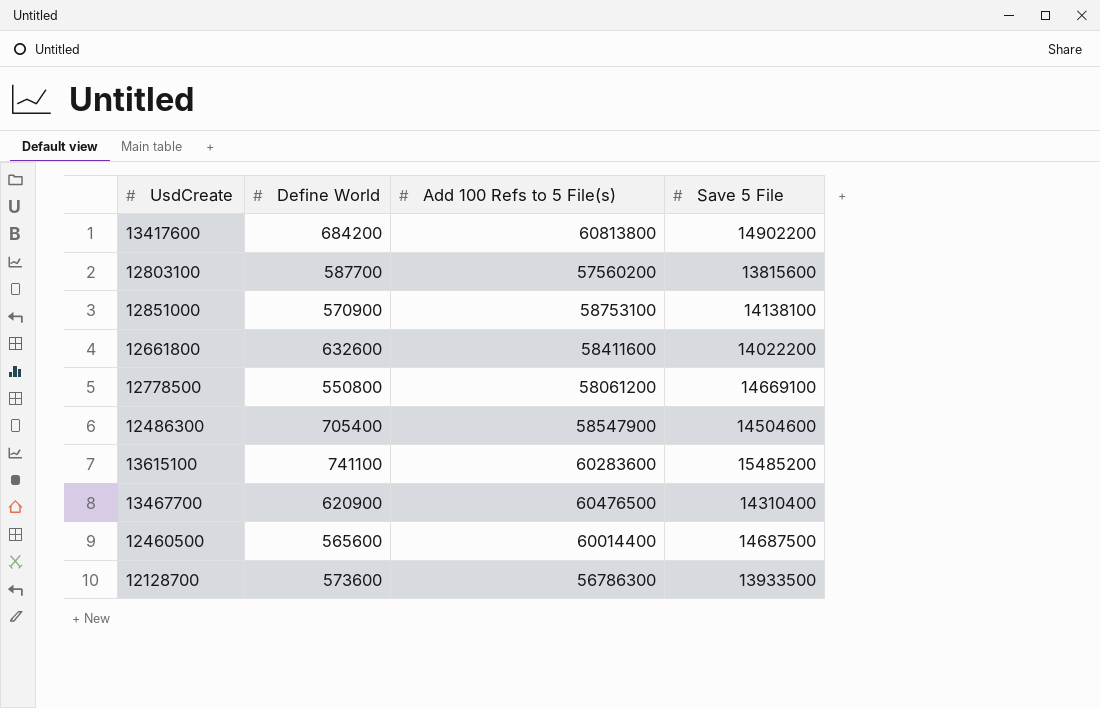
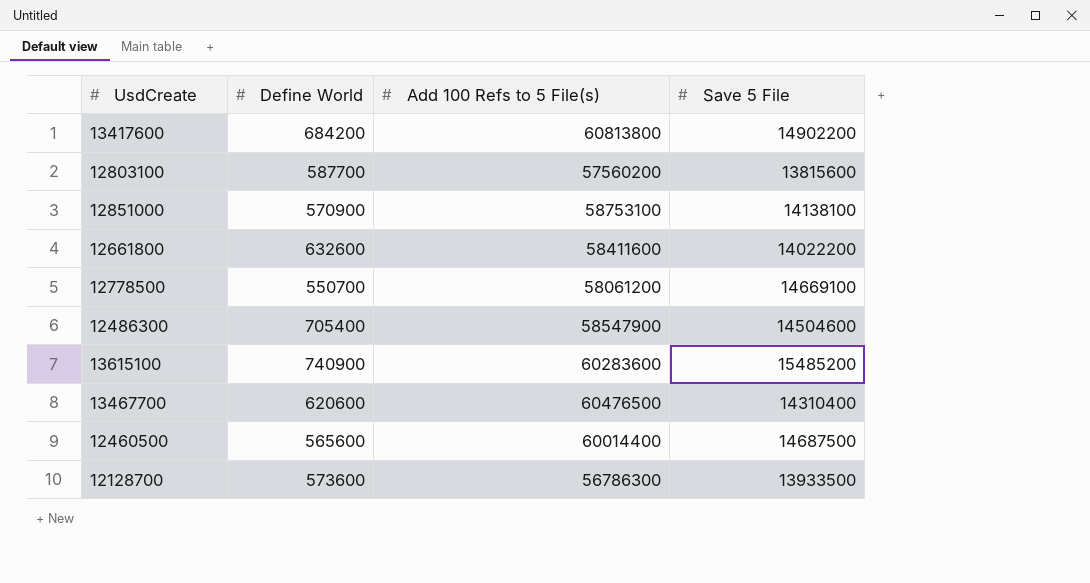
12778500 | Define World: 550800 -> 550700
13615100 | Define World: 741100 -> 740900
13467700 | Define World: 620900 -> 620600

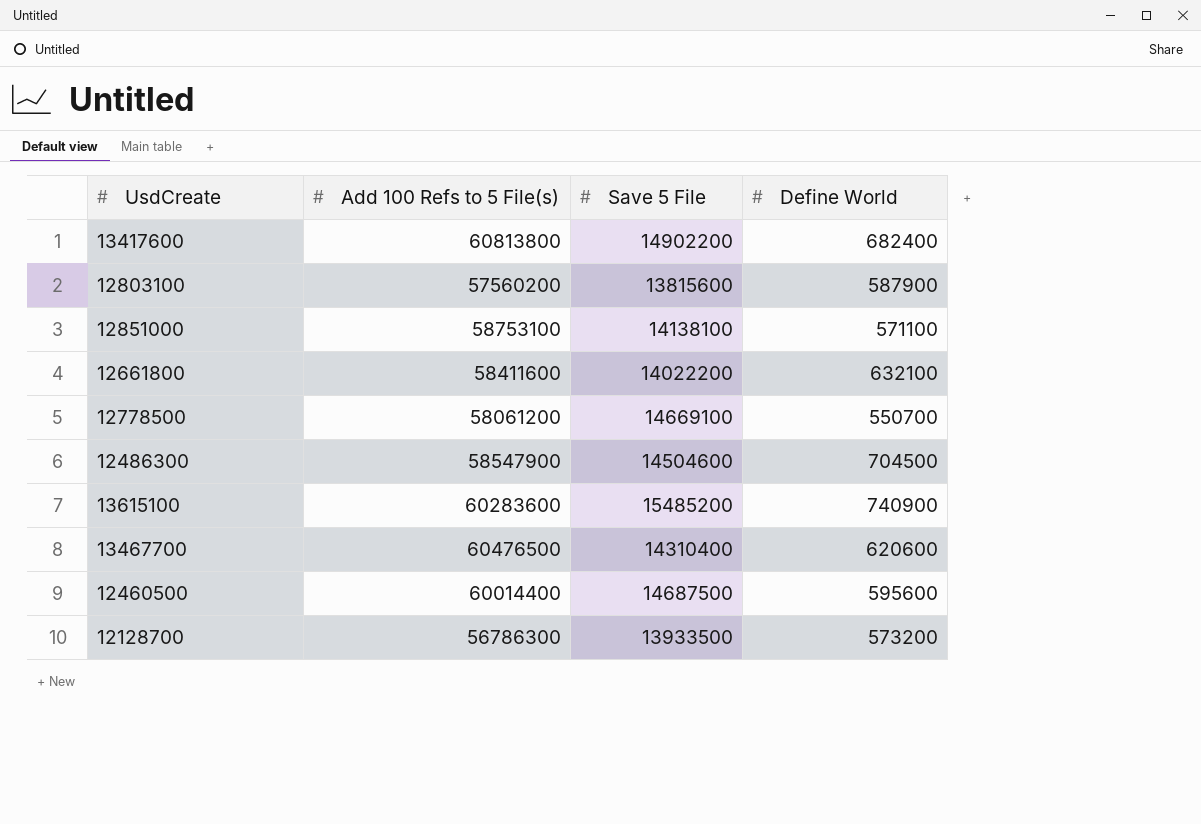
column Define World | position: 2 -> 4
13417600 | Define World: 684200 -> 682400
12803100 | Define World: 587700 -> 587900
12851000 | Define World: 570900 -> 571100
12661800 | Define World: 632600 -> 632100
12486300 | Define World: 705400 -> 704500
12460500 | Define World: 565600 -> 595600
12128700 | Define World: 573600 -> 573200

